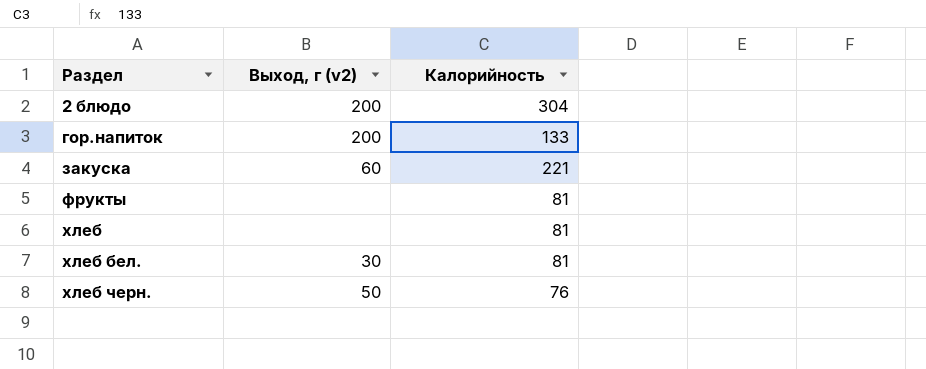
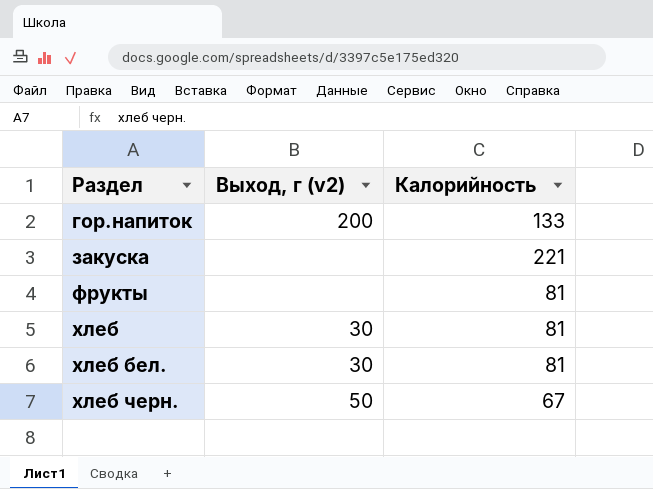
row 2 блюдо: 200 | 304 -> none
закуска | Выход, г (v2): 60 -> none
хлеб | Выход, г (v2): none -> 30
хлеб черн. | Калорийность: 76 -> 67

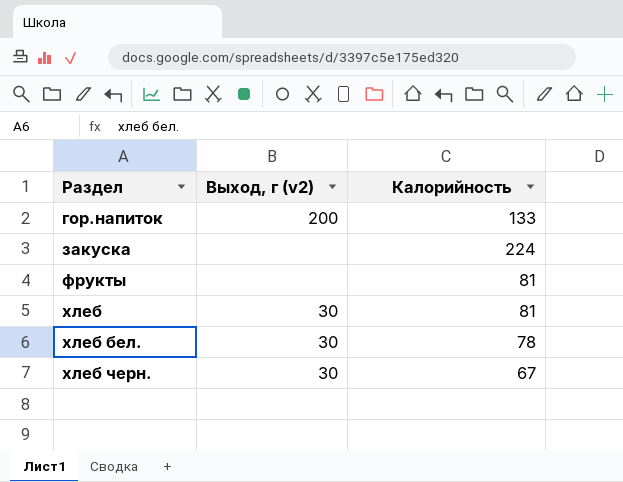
закуска | Калорийность: 221 -> 224
хлеб бел. | Калорийность: 81 -> 78
хлеб черн. | Выход, г (v2): 50 -> 30

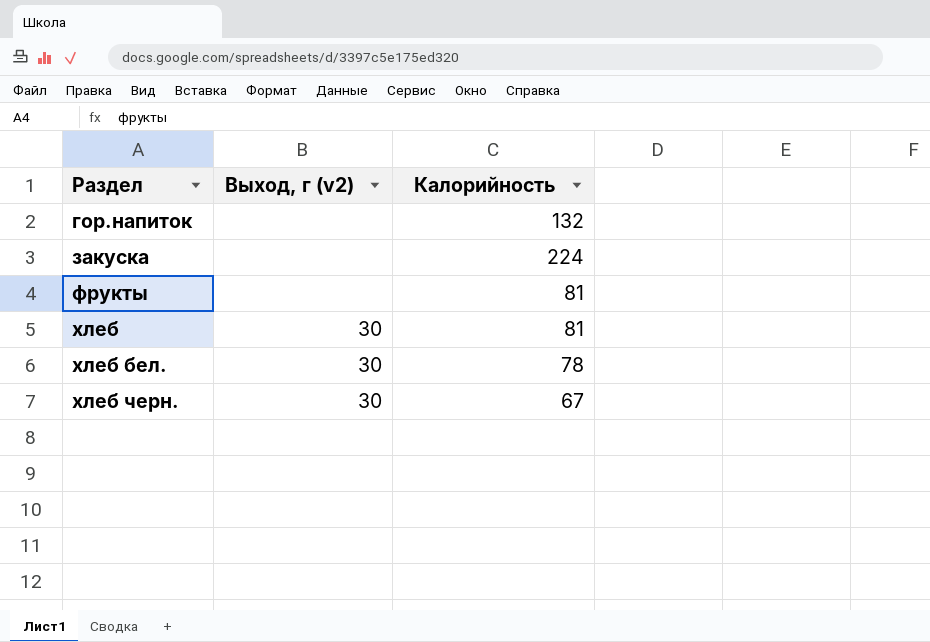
гор.напиток | Выход, г (v2): 200 -> none
гор.напиток | Калорийность: 133 -> 132

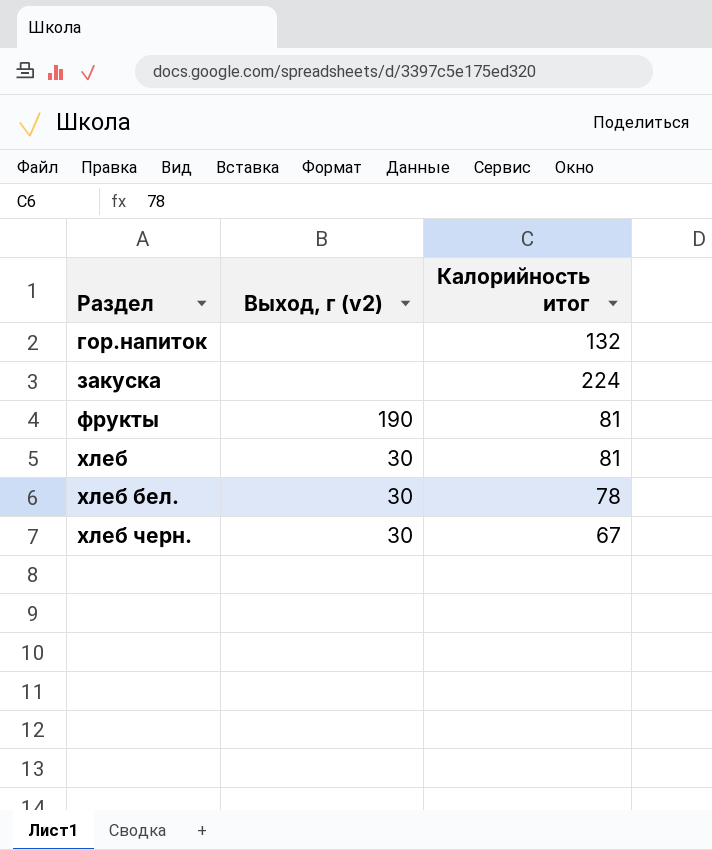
column name: Калорийность -> Калорийность итог
фрукты | Выход, г (v2): none -> 190

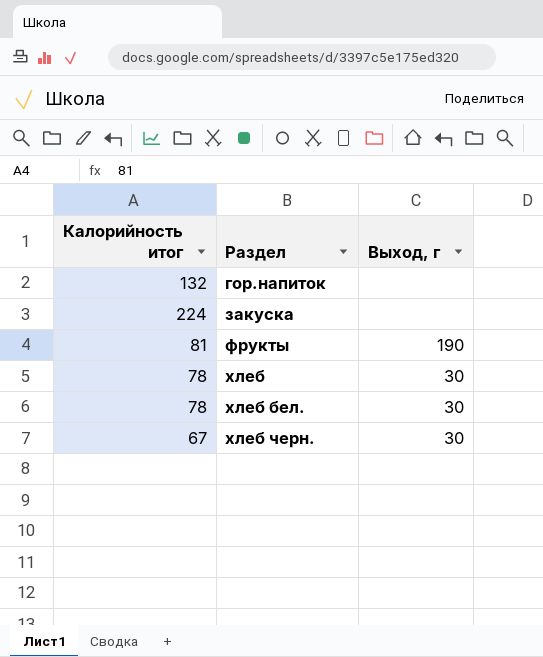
column Калорийность итог | position: 3 -> 1
column name: Выход, г (v2) -> Выход, г
хлеб | Калорийность итог: 81 -> 78

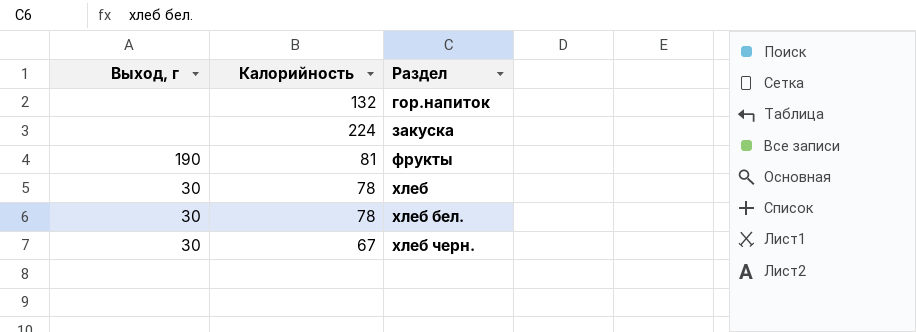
column Выход, г | position: 3 -> 1
column name: Калорийность итог -> Калорийность

